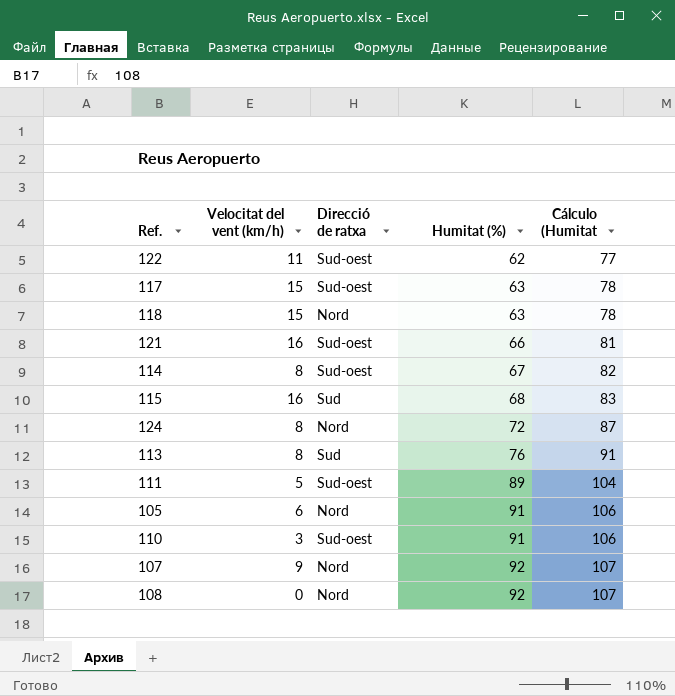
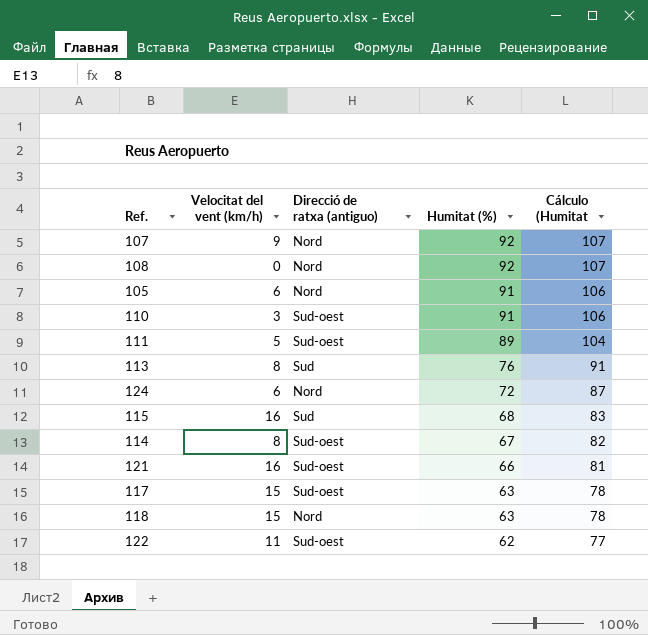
row order: Humitat (%) ascending -> Humitat (%) descending
column name: Direcció de ratxa -> Direcció de ratxa (antiguo)
124 | Velocitat del vent (km/h): 8 -> 6

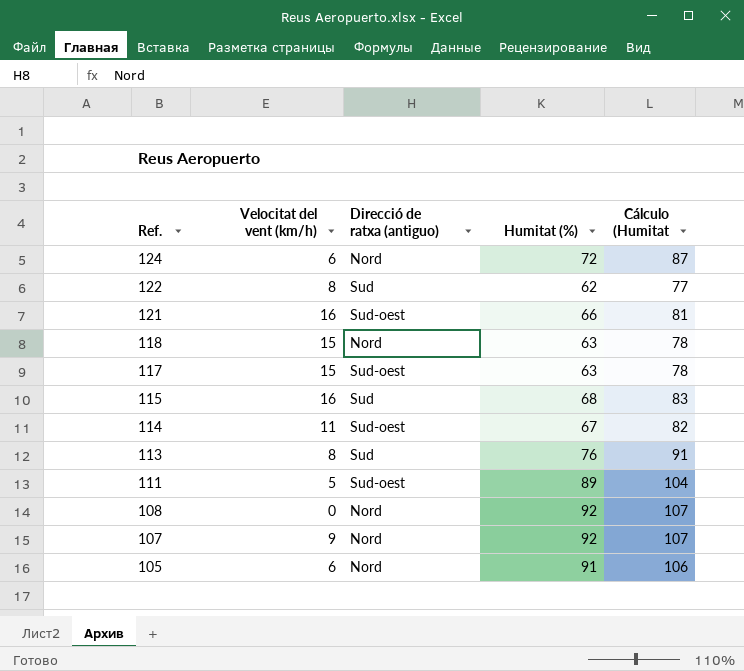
row order: Humitat (%) descending -> Ref. descending
row 110: 3 | Sud-oest | 91 | 106 -> none
122 | Velocitat del vent (km/h): 11 -> 8
122 | Direcció de ratxa (antiguo): Sud-oest -> Sud
114 | Velocitat del vent (km/h): 8 -> 11

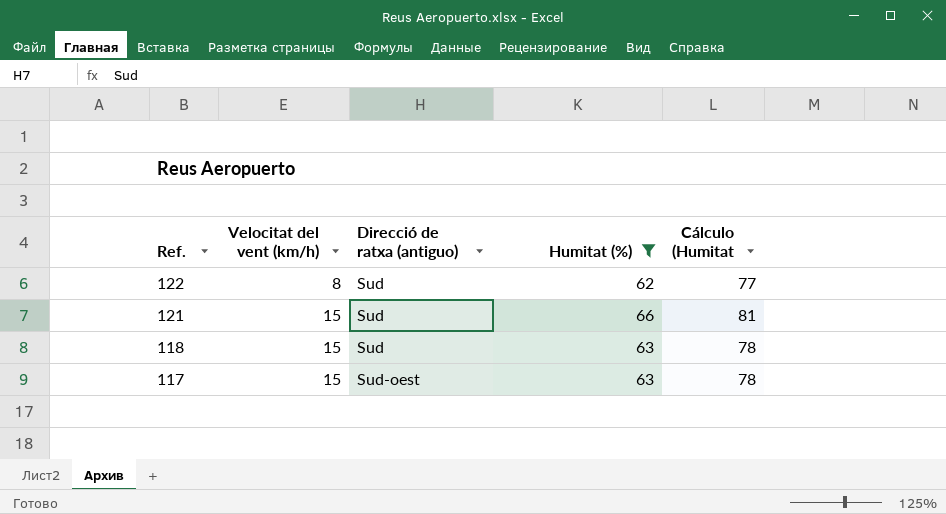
filter: none -> Humitat (%) <= 66
121 | Velocitat del vent (km/h): 16 -> 15
121 | Direcció de ratxa (antiguo): Sud-oest -> Sud
118 | Direcció de ratxa (antiguo): Nord -> Sud

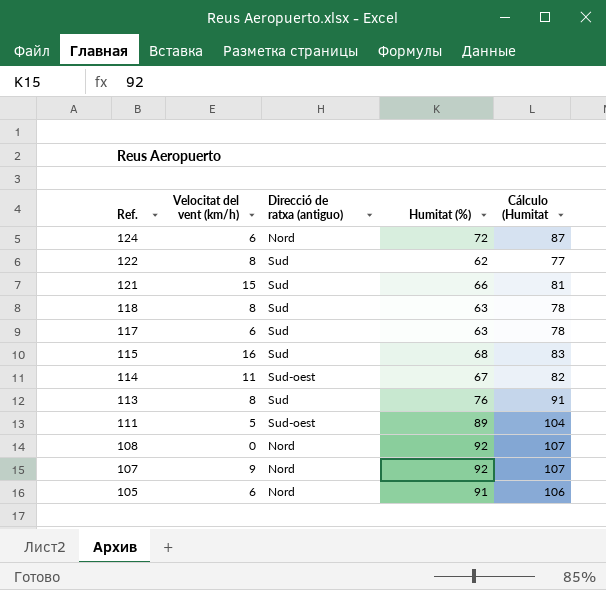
filter: Humitat (%) <= 66 -> none
118 | Velocitat del vent (km/h): 15 -> 8
117 | Velocitat del vent (km/h): 15 -> 6
117 | Direcció de ratxa (antiguo): Sud-oest -> Sud

